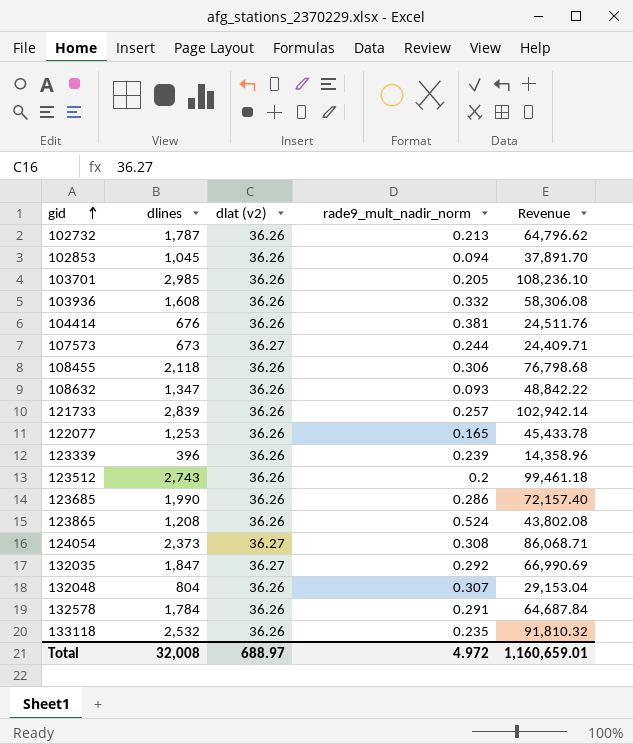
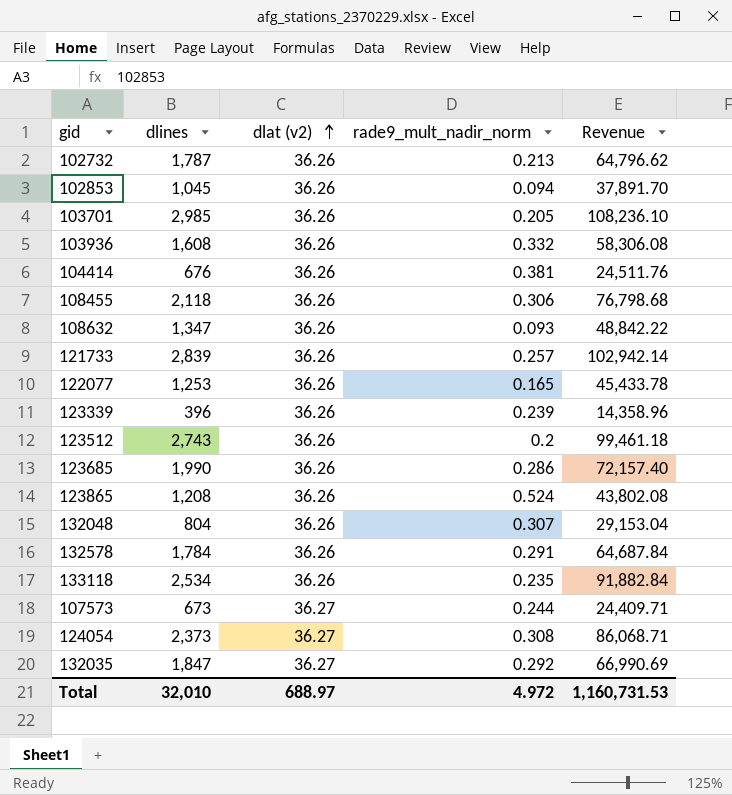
row order: gid ascending -> dlat (v2) ascending
133118 | dlines: 2,532 -> 2,534
133118 | Revenue: 91,810.32 -> 91,882.84
Total | dlines: 32,008 -> 32,010
Total | Revenue: 1,160,659.01 -> 1,160,731.53

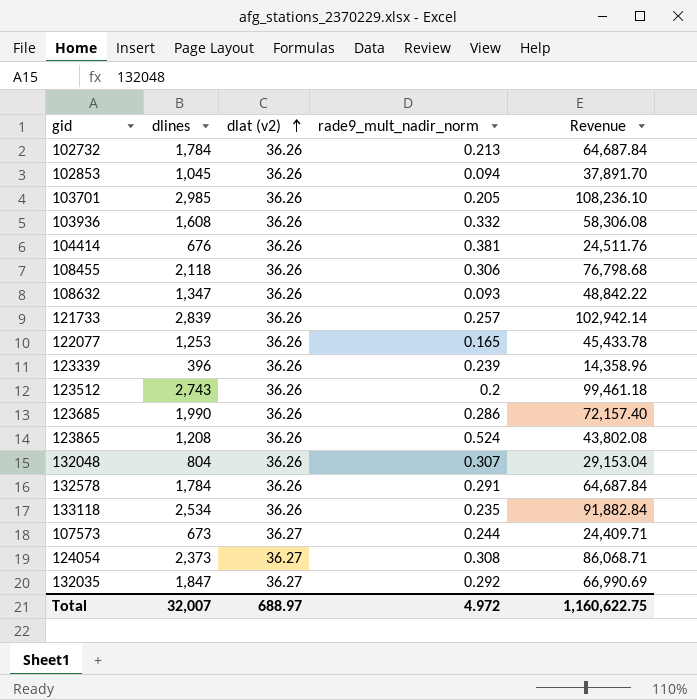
102732 | dlines: 1,787 -> 1,784
102732 | Revenue: 64,796.62 -> 64,687.84
Total | dlines: 32,010 -> 32,007
Total | Revenue: 1,160,731.53 -> 1,160,622.75

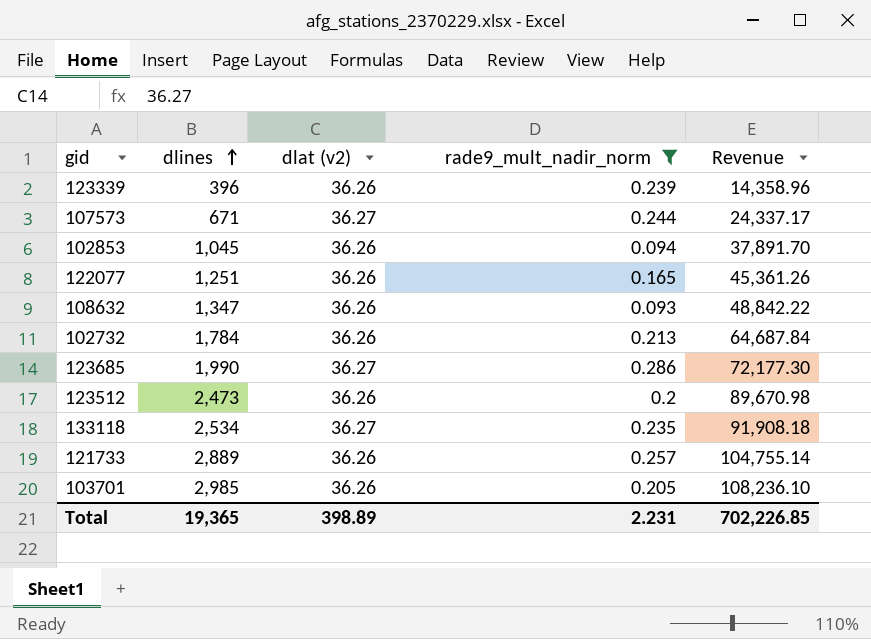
filter: none -> rade9_mult_nadir_norm <= 0.286
row order: dlat (v2) ascending -> dlines ascending
107573 | dlines: 673 -> 671
107573 | Revenue: 24,409.71 -> 24,337.17
122077 | dlines: 1,253 -> 1,251
122077 | Revenue: 45,433.78 -> 45,361.26
123685 | dlat (v2): 36.26 -> 36.27
123685 | Revenue: 72,157.40 -> 72,177.30
123512 | dlines: 2,743 -> 2,473
123512 | Revenue: 99,461.18 -> 89,670.98
133118 | dlat (v2): 36.26 -> 36.27
133118 | Revenue: 91,882.84 -> 91,908.18
121733 | dlines: 2,839 -> 2,889
121733 | Revenue: 102,942.14 -> 104,755.14
Total | dlines: 32,007 -> 19,365
Total | dlat (v2): 688.97 -> 398.89
Total | rade9_mult_nadir_norm: 4.972 -> 2.231
Total | Revenue: 1,160,622.75 -> 702,226.85

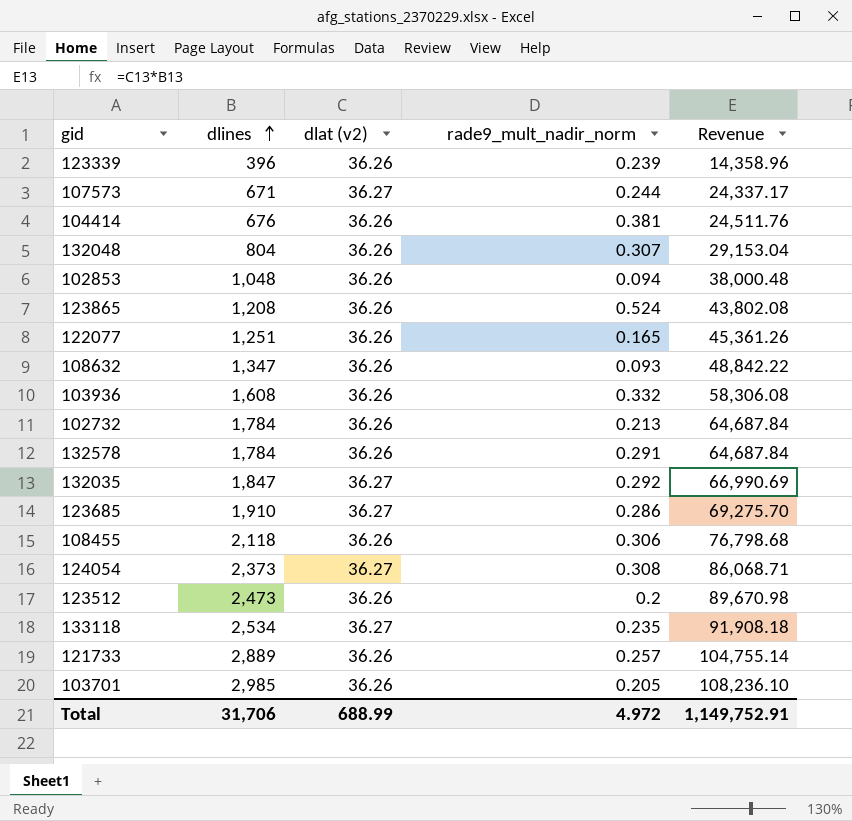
filter: rade9_mult_nadir_norm <= 0.286 -> none
102853 | dlines: 1,045 -> 1,048
102853 | Revenue: 37,891.70 -> 38,000.48
123685 | dlines: 1,990 -> 1,910
123685 | Revenue: 72,177.30 -> 69,275.70
Total | dlines: 19,365 -> 31,706
Total | dlat (v2): 398.89 -> 688.99
Total | rade9_mult_nadir_norm: 2.231 -> 4.972
Total | Revenue: 702,226.85 -> 1,149,752.91

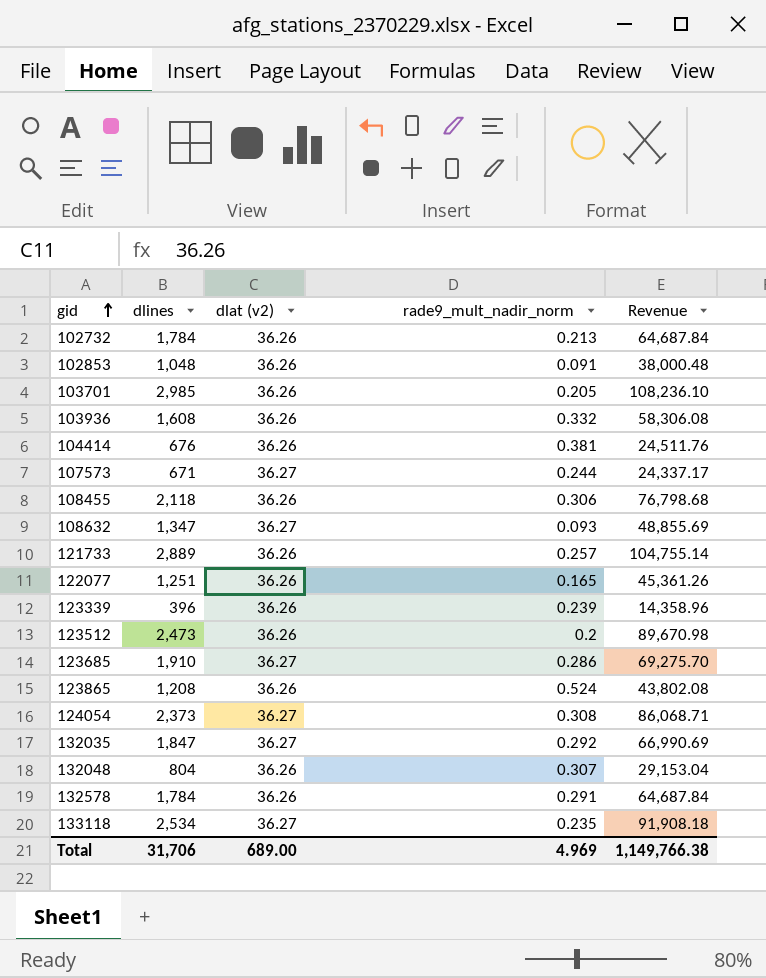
row order: dlines ascending -> gid ascending
102853 | rade9_mult_nadir_norm: 0.094 -> 0.091
108632 | dlat (v2): 36.26 -> 36.27
108632 | Revenue: 48,842.22 -> 48,855.69
Total | dlat (v2): 688.99 -> 689.00
Total | rade9_mult_nadir_norm: 4.972 -> 4.969
Total | Revenue: 1,149,752.91 -> 1,149,766.38

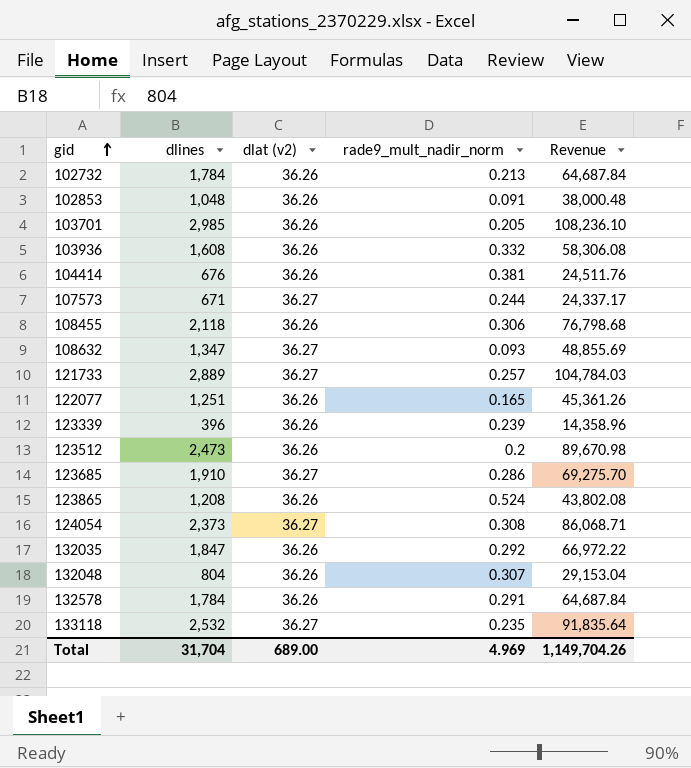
121733 | dlat (v2): 36.26 -> 36.27
121733 | Revenue: 104,755.14 -> 104,784.03
132035 | dlat (v2): 36.27 -> 36.26
132035 | Revenue: 66,990.69 -> 66,972.22
133118 | dlines: 2,534 -> 2,532
133118 | Revenue: 91,908.18 -> 91,835.64
Total | dlines: 31,706 -> 31,704
Total | Revenue: 1,149,766.38 -> 1,149,704.26

